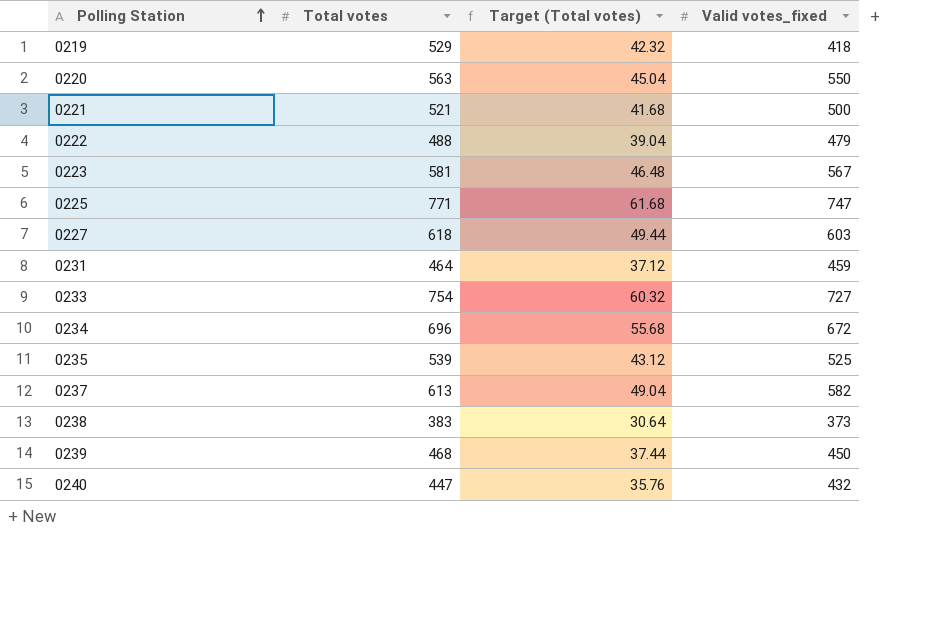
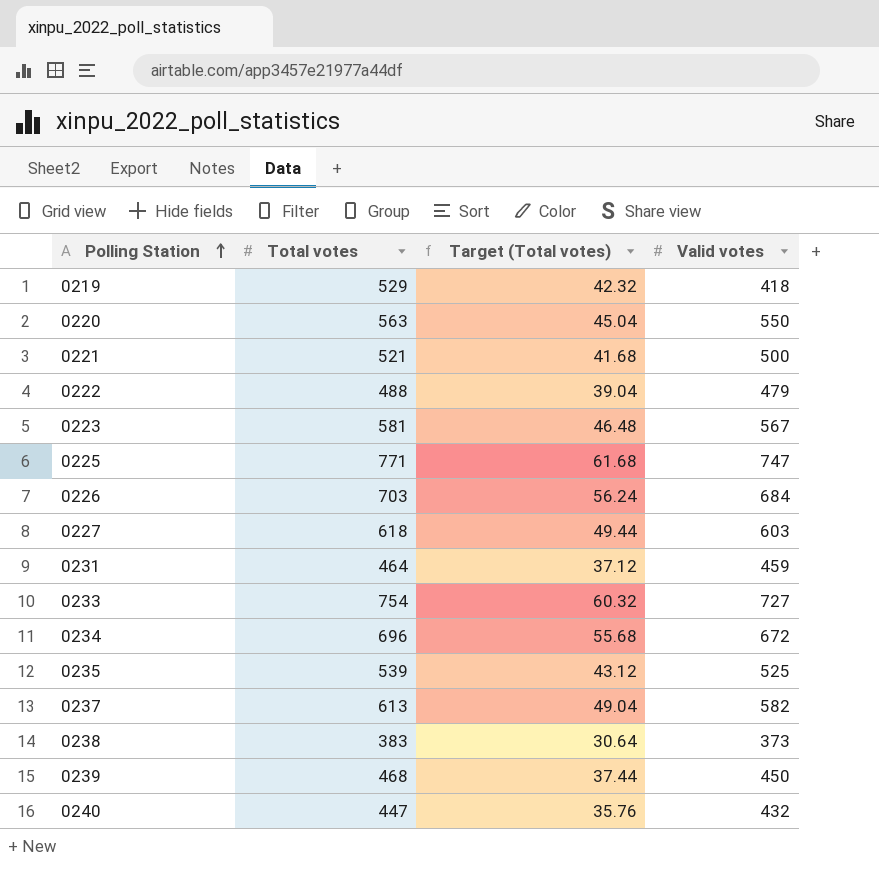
column name: Valid votes_fixed -> Valid votes
row 0226: none -> 703 | 56.24 | 684

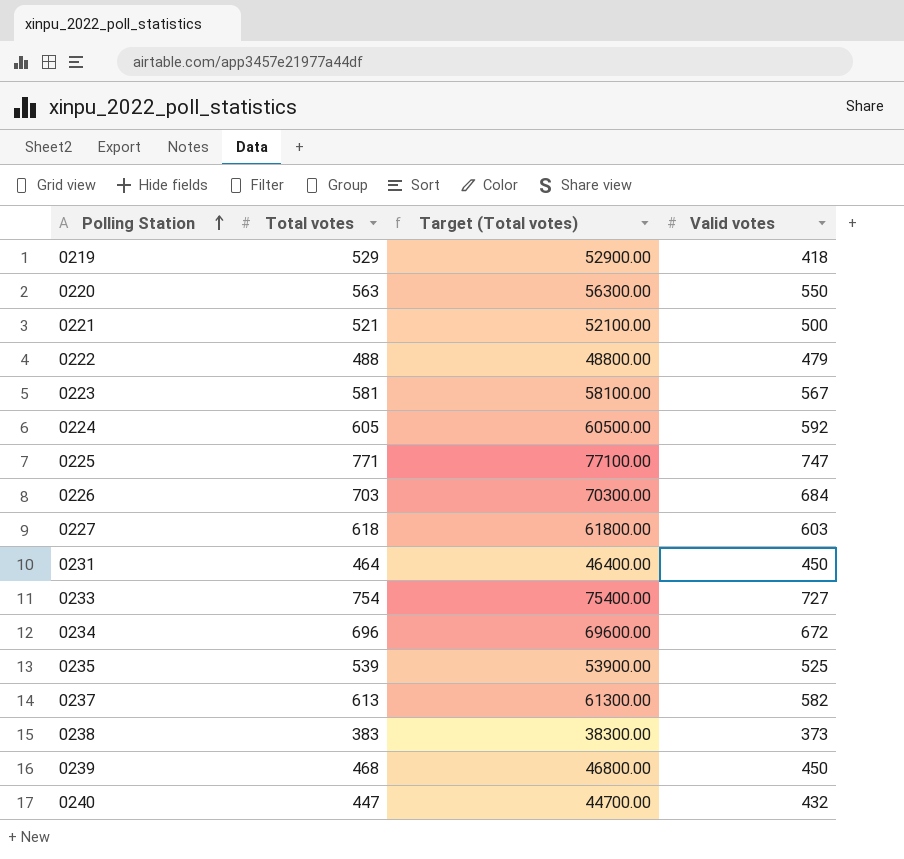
column Target (Total votes) | formula: [Total votes] * 0.08 -> [Total votes] * 100
row 0224: none -> 605 | 60500.00 | 592
0231 | Valid votes: 459 -> 450

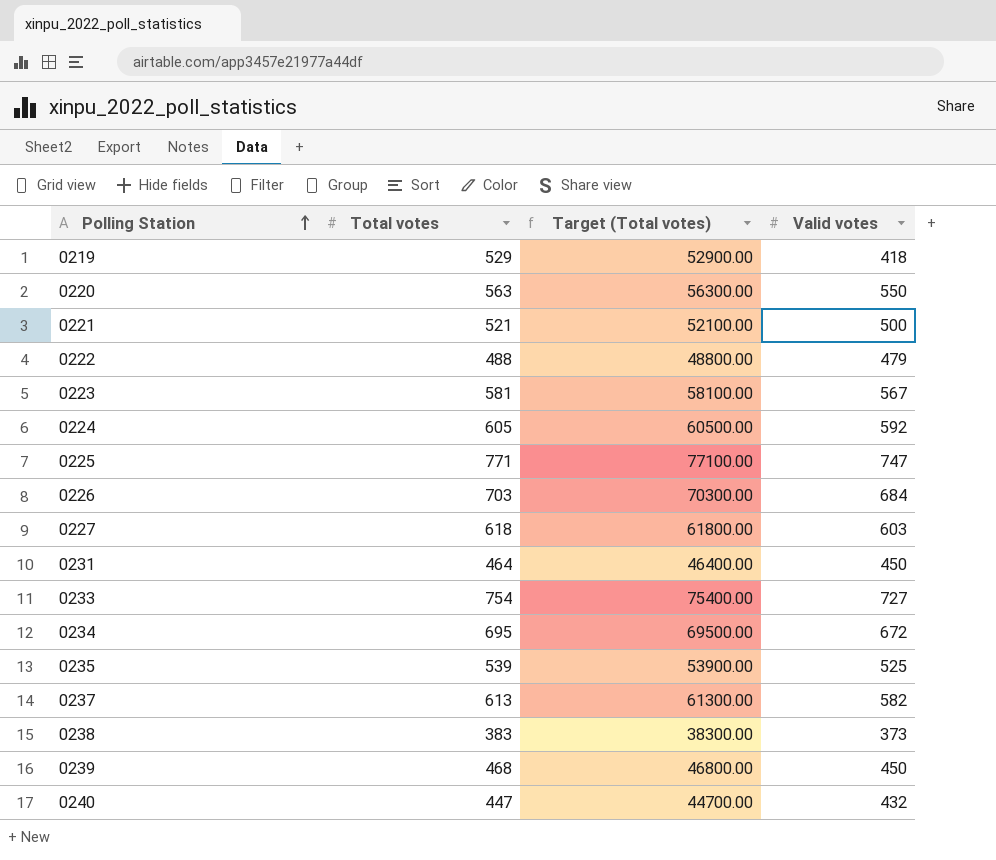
0234 | Total votes: 696 -> 695
0234 | Target (Total votes): 69600.00 -> 69500.00

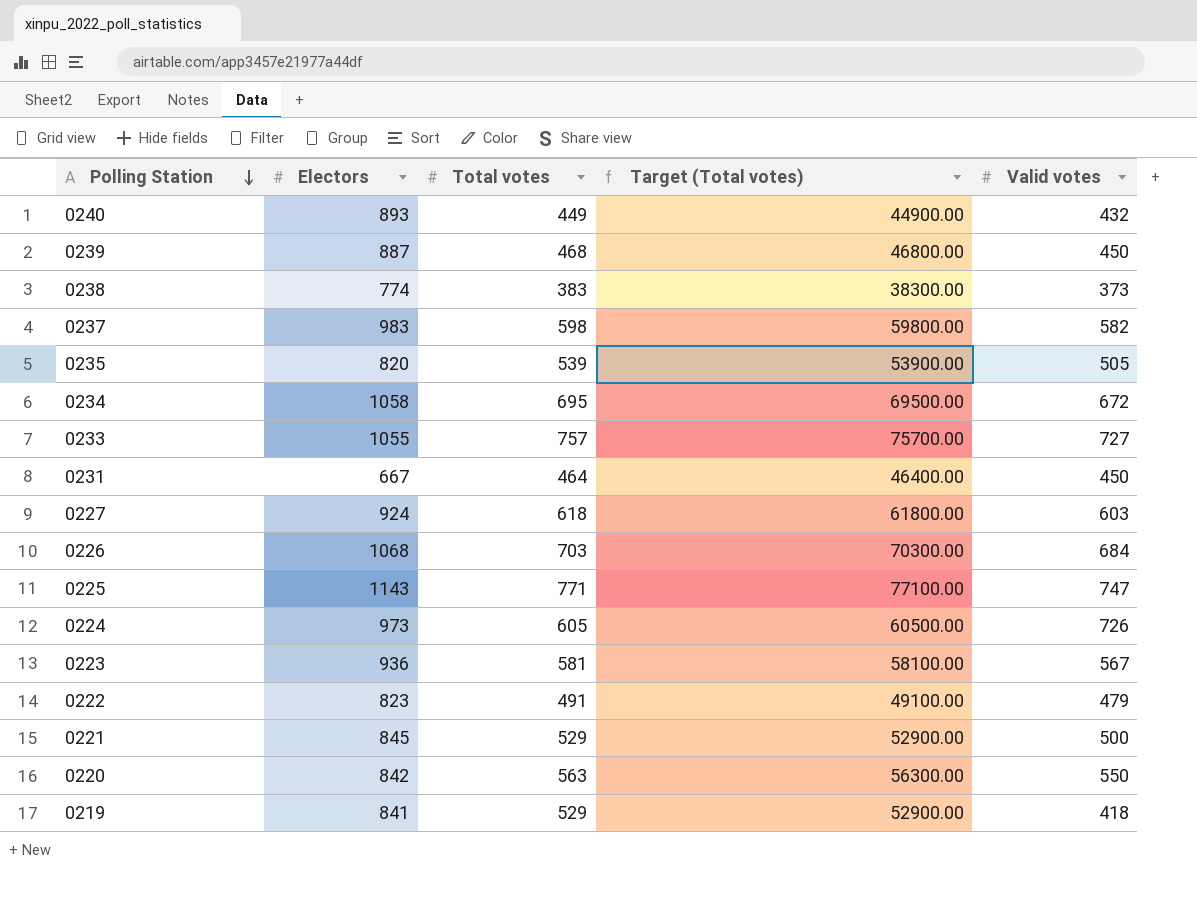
row order: Polling Station ascending -> Polling Station descending
column Electors | position: none -> 2
0240 | Total votes: 447 -> 449
0240 | Target (Total votes): 44700.00 -> 44900.00
0237 | Total votes: 613 -> 598
0237 | Target (Total votes): 61300.00 -> 59800.00
0235 | Valid votes: 525 -> 505
0233 | Total votes: 754 -> 757
0233 | Target (Total votes): 75400.00 -> 75700.00
0224 | Valid votes: 592 -> 726
0222 | Total votes: 488 -> 491
0222 | Target (Total votes): 48800.00 -> 49100.00
0221 | Total votes: 521 -> 529
0221 | Target (Total votes): 52100.00 -> 52900.00

